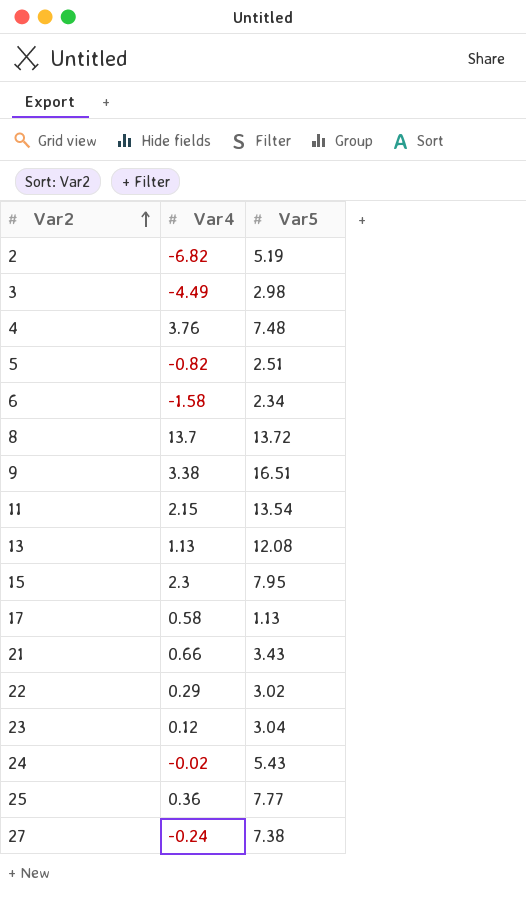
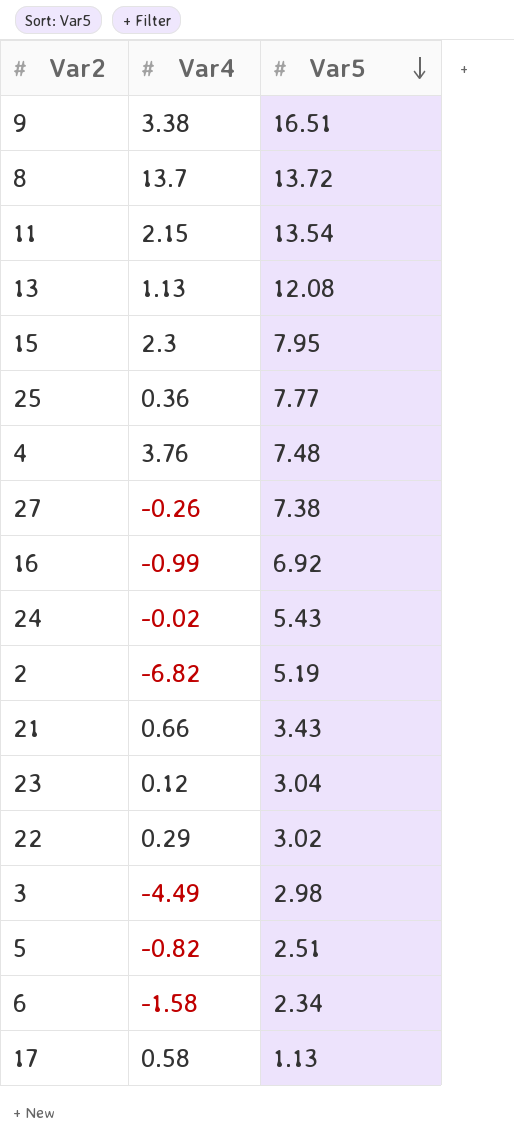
row order: Var2 ascending -> Var5 descending
27 | Var4: -0.24 -> -0.26
row 16: none -> -0.99 | 6.92

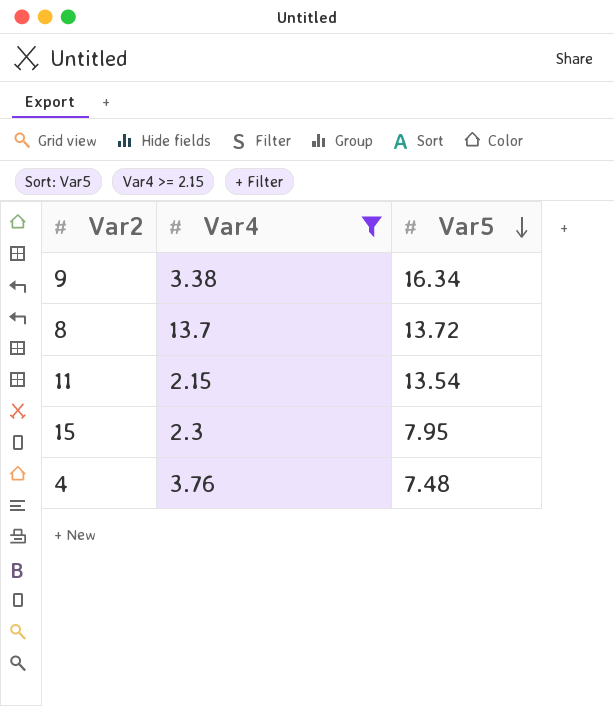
filter: none -> Var4 >= 2.15
9 | Var5: 16.51 -> 16.34

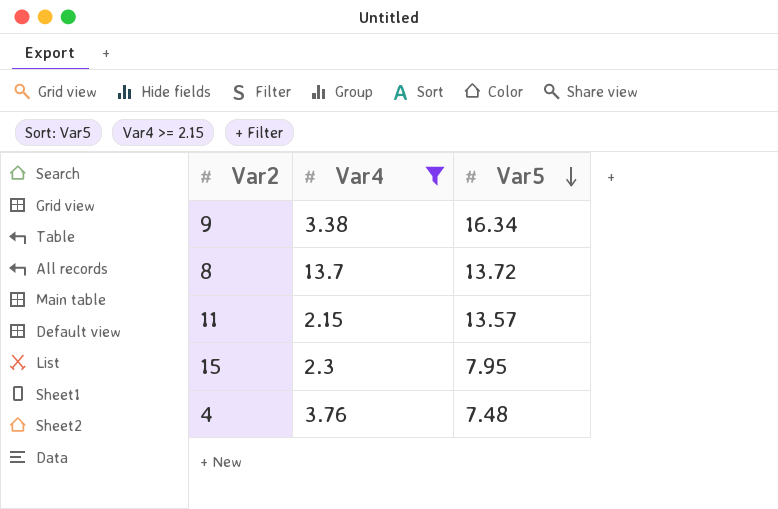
11 | Var5: 13.54 -> 13.57

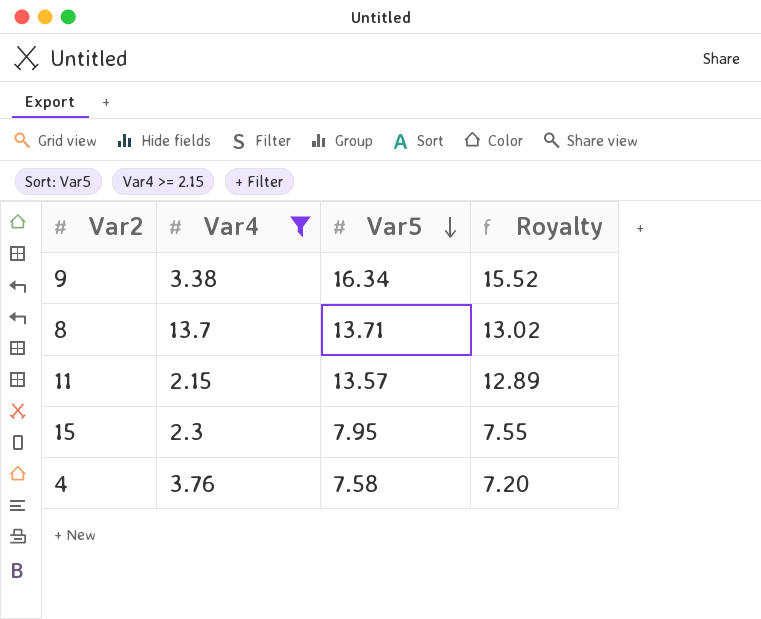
column Royalty | formula: none -> [Var5] * 0.95
8 | Var5: 13.72 -> 13.71
4 | Var5: 7.48 -> 7.58

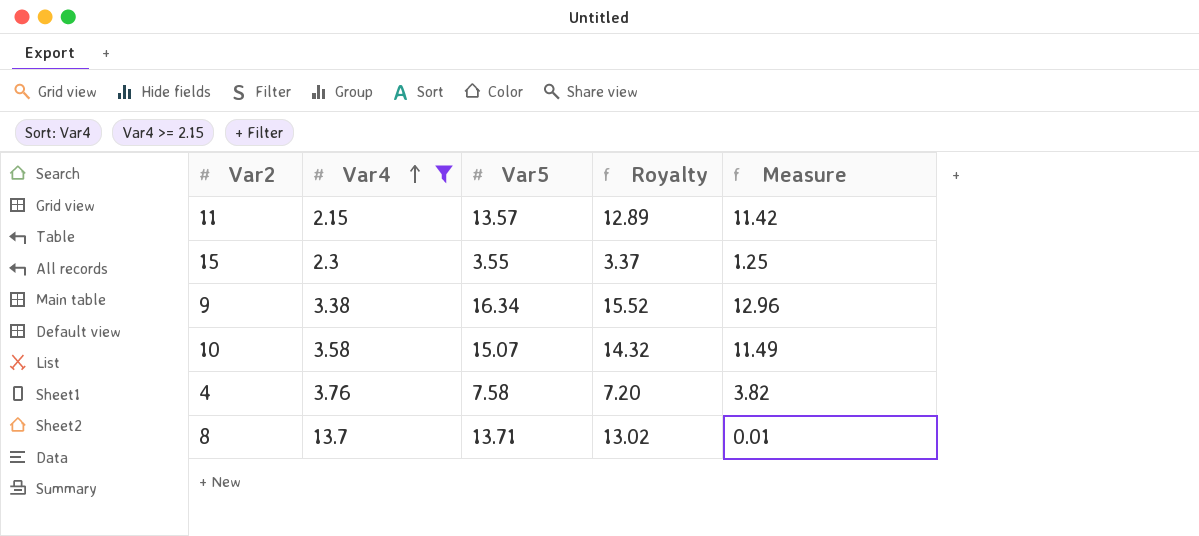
row order: Var5 descending -> Var4 ascending
column Measure | formula: none -> [Var5] - [Var4]
15 | Var5: 7.95 -> 3.55
15 | Royalty: 7.55 -> 3.37
row 10: none -> 3.58 | 15.07 | 14.32 | 11.49

